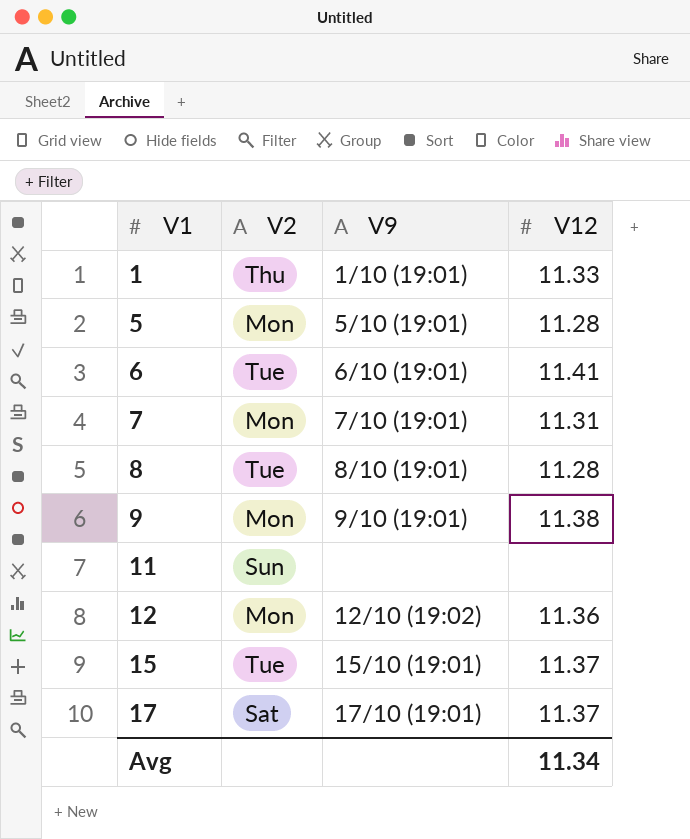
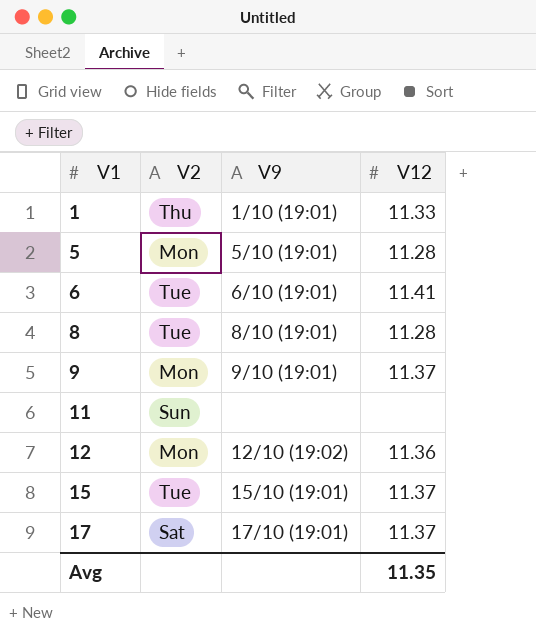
row 7: Mon | 7/10 (19:01) | 11.31 -> none
9 | V12: 11.38 -> 11.37
Avg | V12: 11.34 -> 11.35

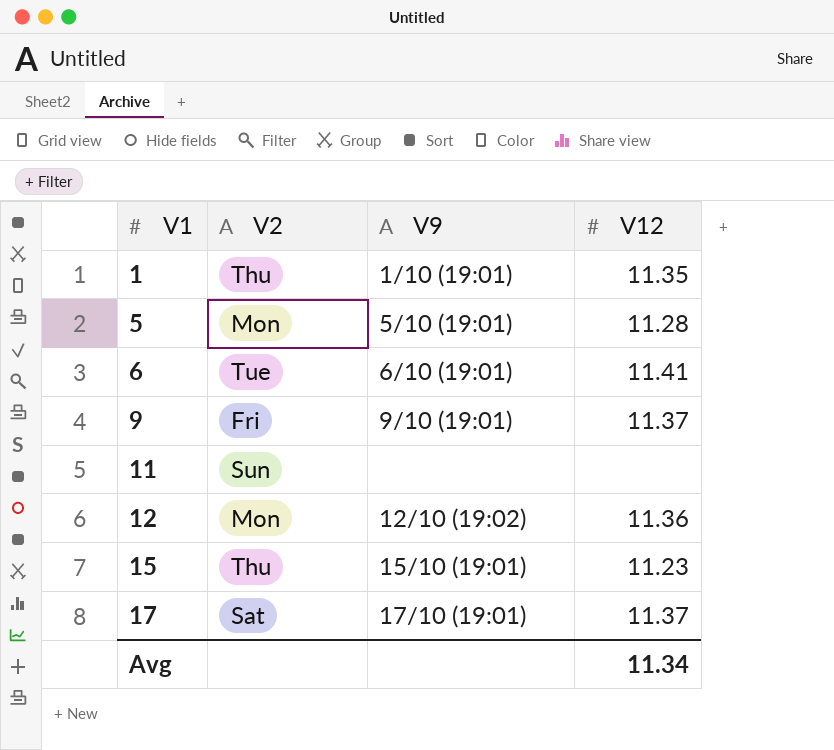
row 8: Tue | 8/10 (19:01) | 11.28 -> none
1 | V12: 11.33 -> 11.35
9 | V2: Mon -> Fri
15 | V2: Tue -> Thu
15 | V12: 11.37 -> 11.23
Avg | V12: 11.35 -> 11.34

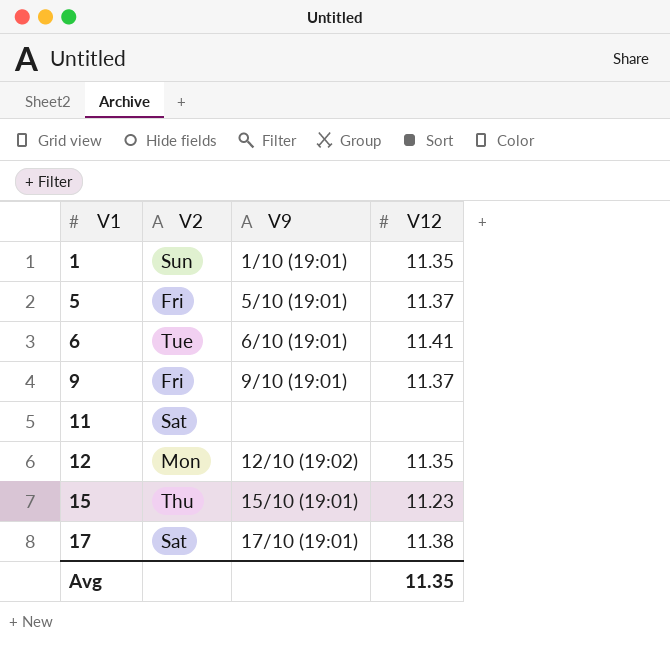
1 | V2: Thu -> Sun
5 | V2: Mon -> Fri
5 | V12: 11.28 -> 11.37
11 | V2: Sun -> Sat
12 | V12: 11.36 -> 11.35
17 | V12: 11.37 -> 11.38
Avg | V12: 11.34 -> 11.35

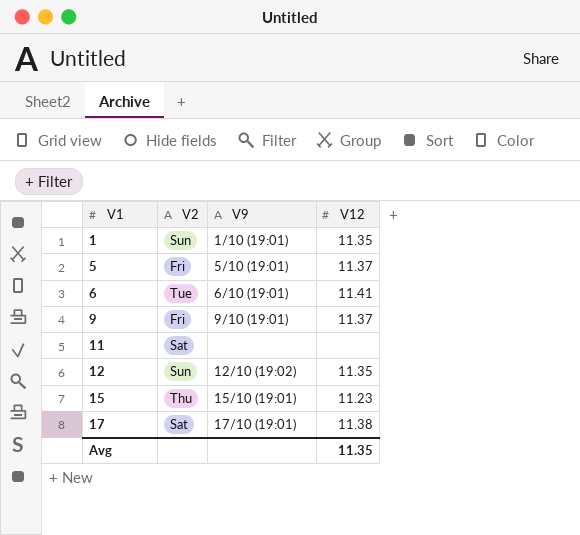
12 | V2: Mon -> Sun

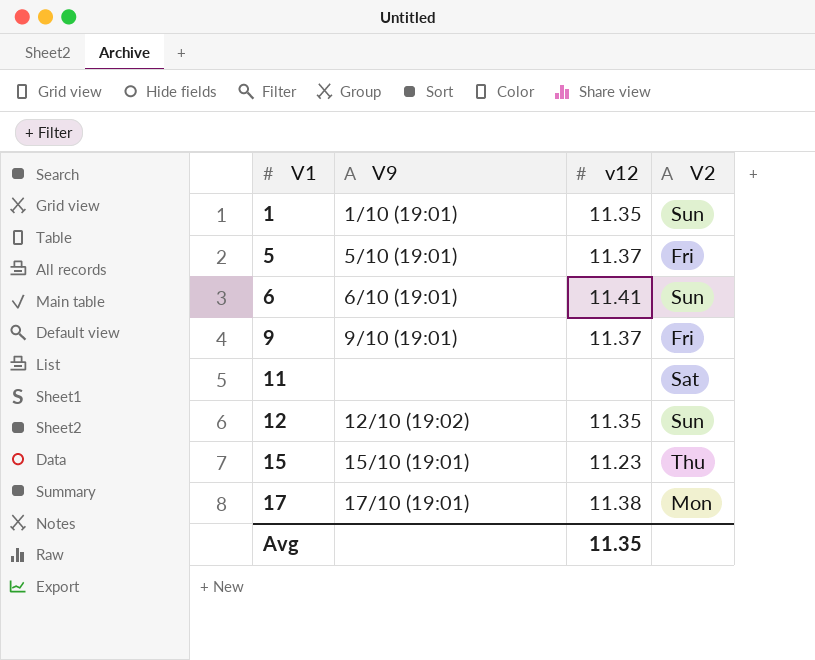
column name: V12 -> v12
column V2 | position: 2 -> 4
6 | V2: Tue -> Sun
17 | V2: Sat -> Mon

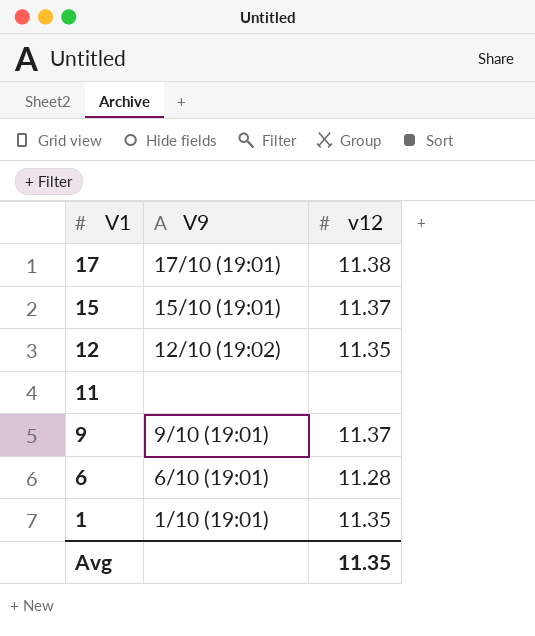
row order: V1 ascending -> V1 descending
column V2 | position: 4 -> none
row 5: 5/10 (19:01) | 11.37 | Fri -> none
15 | v12: 11.23 -> 11.37
6 | v12: 11.41 -> 11.28

